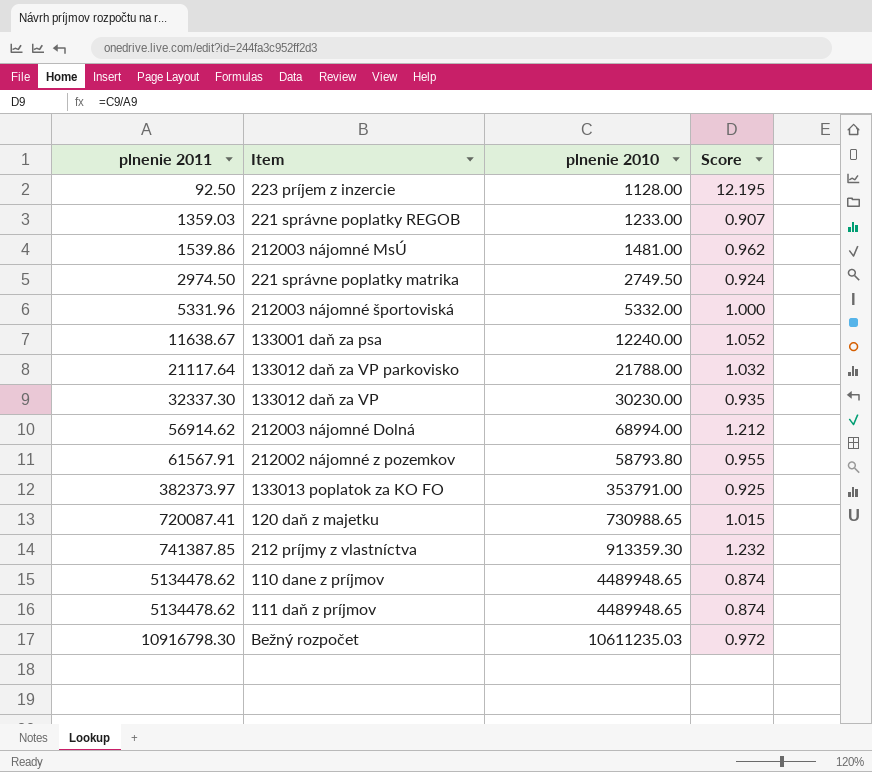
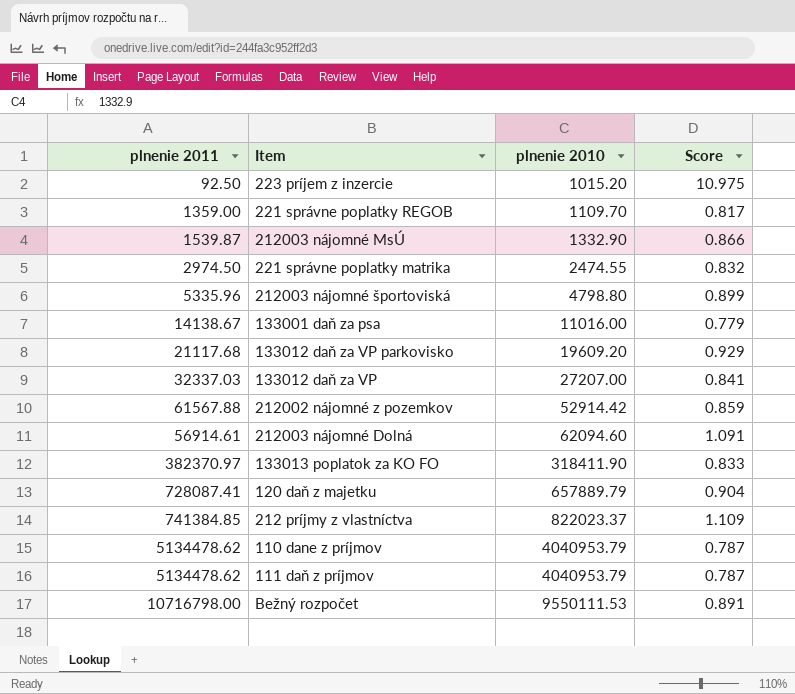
row order: plnenie 2011 ascending -> plnenie 2010 ascending
223 príjem z inzercie | plnenie 2010: 1128.00 -> 1015.20
223 príjem z inzercie | Score: 12.195 -> 10.975
221 správne poplatky REGOB | plnenie 2011: 1359.03 -> 1359.00
221 správne poplatky REGOB | plnenie 2010: 1233.00 -> 1109.70
221 správne poplatky REGOB | Score: 0.907 -> 0.817
212003 nájomné MsÚ | plnenie 2011: 1539.86 -> 1539.87
212003 nájomné MsÚ | plnenie 2010: 1481.00 -> 1332.90
212003 nájomné MsÚ | Score: 0.962 -> 0.866
221 správne poplatky matrika | plnenie 2010: 2749.50 -> 2474.55
221 správne poplatky matrika | Score: 0.924 -> 0.832
212003 nájomné športoviská | plnenie 2011: 5331.96 -> 5335.96
212003 nájomné športoviská | plnenie 2010: 5332.00 -> 4798.80
212003 nájomné športoviská | Score: 1.000 -> 0.899
133001 daň za psa | plnenie 2011: 11638.67 -> 14138.67
133001 daň za psa | plnenie 2010: 12240.00 -> 11016.00
133001 daň za psa | Score: 1.052 -> 0.779
133012 daň za VP parkovisko | plnenie 2011: 21117.64 -> 21117.68
133012 daň za VP parkovisko | plnenie 2010: 21788.00 -> 19609.20
133012 daň za VP parkovisko | Score: 1.032 -> 0.929
133012 daň za VP | plnenie 2011: 32337.30 -> 32337.03
133012 daň za VP | plnenie 2010: 30230.00 -> 27207.00
133012 daň za VP | Score: 0.935 -> 0.841
212002 nájomné z pozemkov | plnenie 2011: 61567.91 -> 61567.88
212002 nájomné z pozemkov | plnenie 2010: 58793.80 -> 52914.42
212002 nájomné z pozemkov | Score: 0.955 -> 0.859
212003 nájomné Dolná | plnenie 2011: 56914.62 -> 56914.61
212003 nájomné Dolná | plnenie 2010: 68994.00 -> 62094.60
212003 nájomné Dolná | Score: 1.212 -> 1.091
133013 poplatok za KO FO | plnenie 2011: 382373.97 -> 382370.97
133013 poplatok za KO FO | plnenie 2010: 353791.00 -> 318411.90
133013 poplatok za KO FO | Score: 0.925 -> 0.833
120 daň z majetku | plnenie 2011: 720087.41 -> 728087.41
120 daň z majetku | plnenie 2010: 730988.65 -> 657889.79
120 daň z majetku | Score: 1.015 -> 0.904
212 príjmy z vlastníctva | plnenie 2011: 741387.85 -> 741384.85
212 príjmy z vlastníctva | plnenie 2010: 913359.30 -> 822023.37
212 príjmy z vlastníctva | Score: 1.232 -> 1.109
110 dane z príjmov | plnenie 2010: 4489948.65 -> 4040953.79
110 dane z príjmov | Score: 0.874 -> 0.787
111 daň z príjmov | plnenie 2010: 4489948.65 -> 4040953.79
111 daň z príjmov | Score: 0.874 -> 0.787
Bežný rozpočet | plnenie 2011: 10916798.30 -> 10716798.00
Bežný rozpočet | plnenie 2010: 10611235.03 -> 9550111.53
Bežný rozpočet | Score: 0.972 -> 0.891

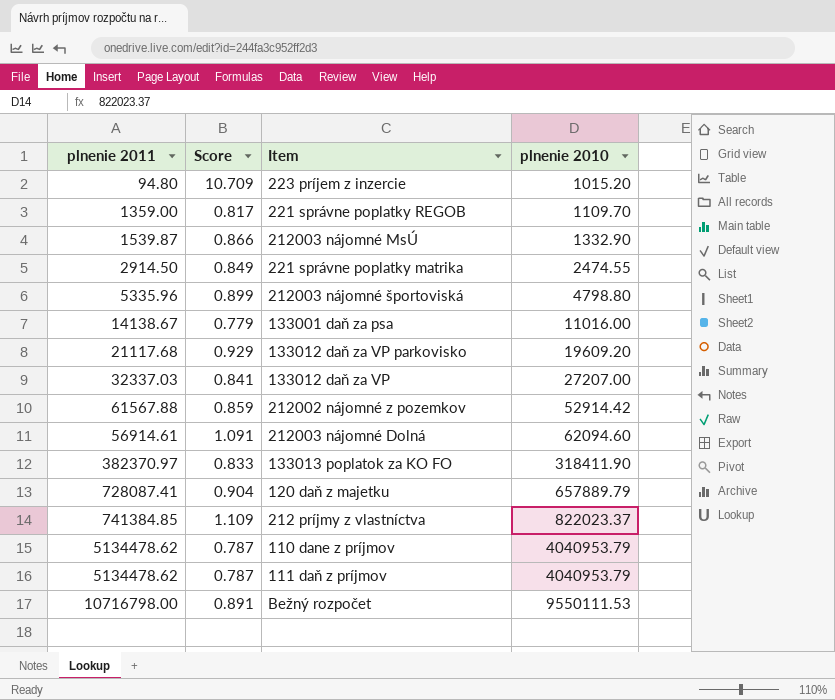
column Score | position: 4 -> 2
223 príjem z inzercie | plnenie 2011: 92.50 -> 94.80
223 príjem z inzercie | Score: 10.975 -> 10.709
221 správne poplatky matrika | plnenie 2011: 2974.50 -> 2914.50
221 správne poplatky matrika | Score: 0.832 -> 0.849

